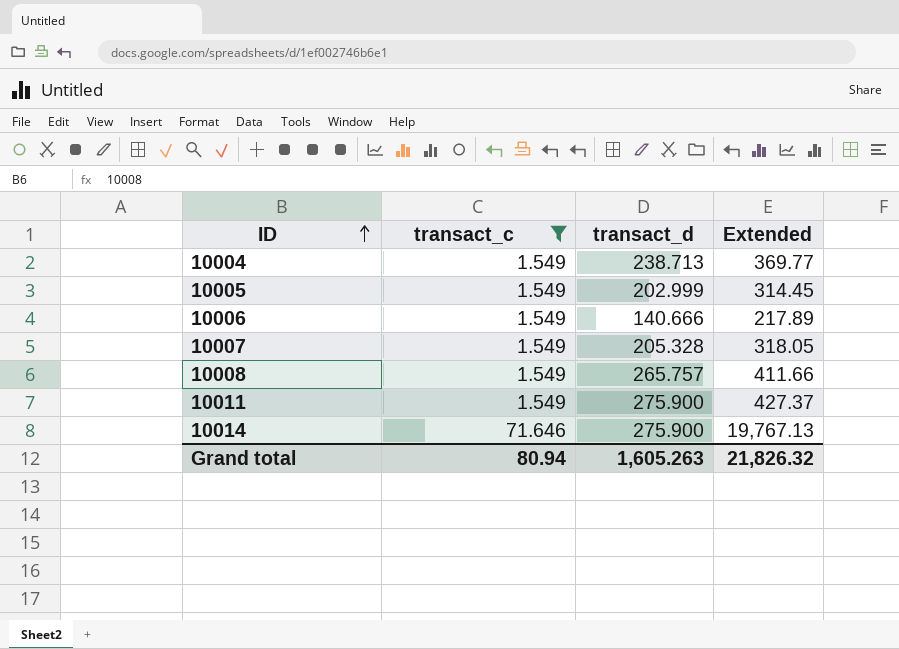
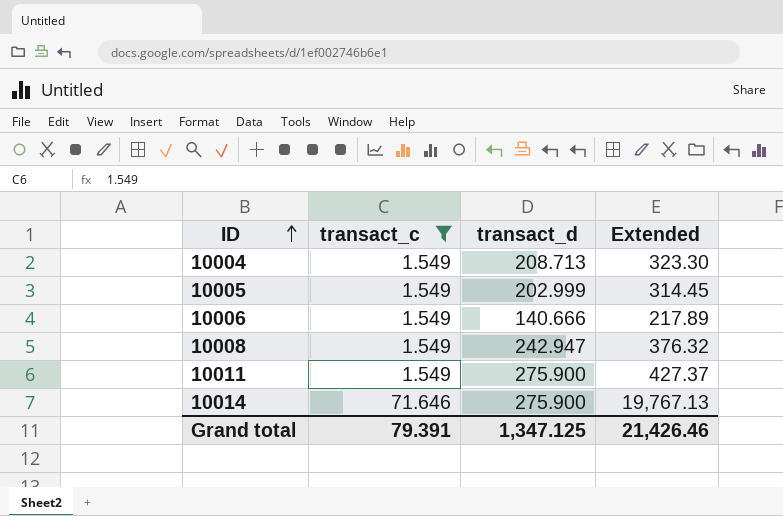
row 10007: 1.549 | 205.328 | 318.05 -> none
10004 | transact_d: 238.713 -> 208.713
10004 | Extended: 369.77 -> 323.30
10008 | transact_d: 265.757 -> 242.947
10008 | Extended: 411.66 -> 376.32
Grand total | transact_c: 80.94 -> 79.391
Grand total | transact_d: 1,605.263 -> 1,347.125
Grand total | Extended: 21,826.32 -> 21,426.46

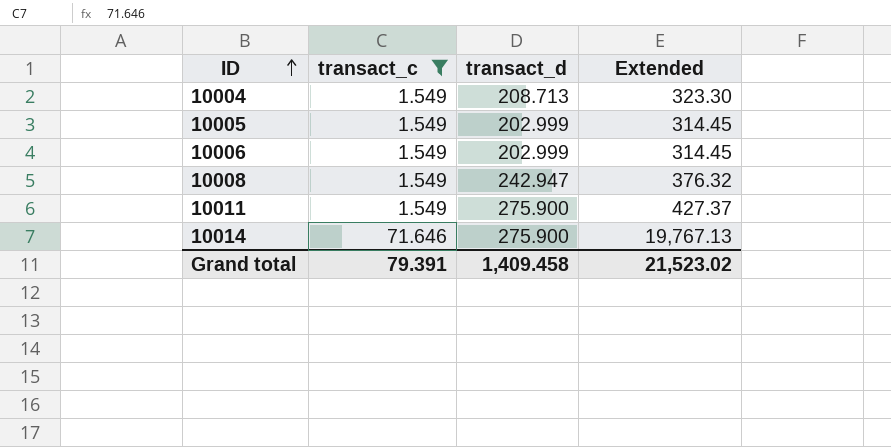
10006 | transact_d: 140.666 -> 202.999
10006 | Extended: 217.89 -> 314.45
Grand total | transact_d: 1,347.125 -> 1,409.458
Grand total | Extended: 21,426.46 -> 21,523.02

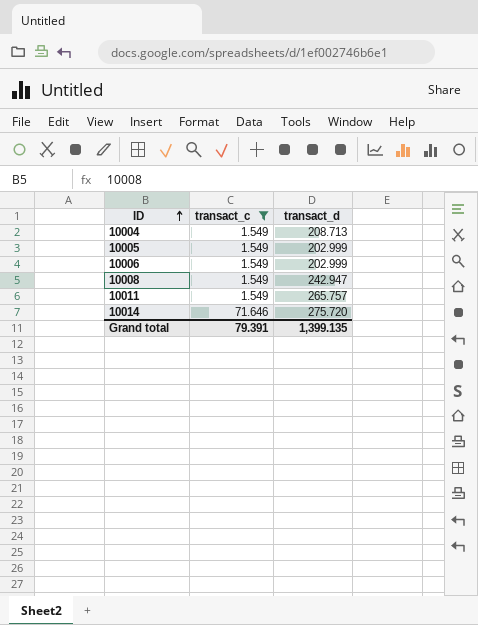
column Extended | formula: [transact_c] * [transact_d] -> none
10011 | transact_d: 275.900 -> 265.757
10014 | transact_d: 275.900 -> 275.720
Grand total | transact_d: 1,409.458 -> 1,399.135

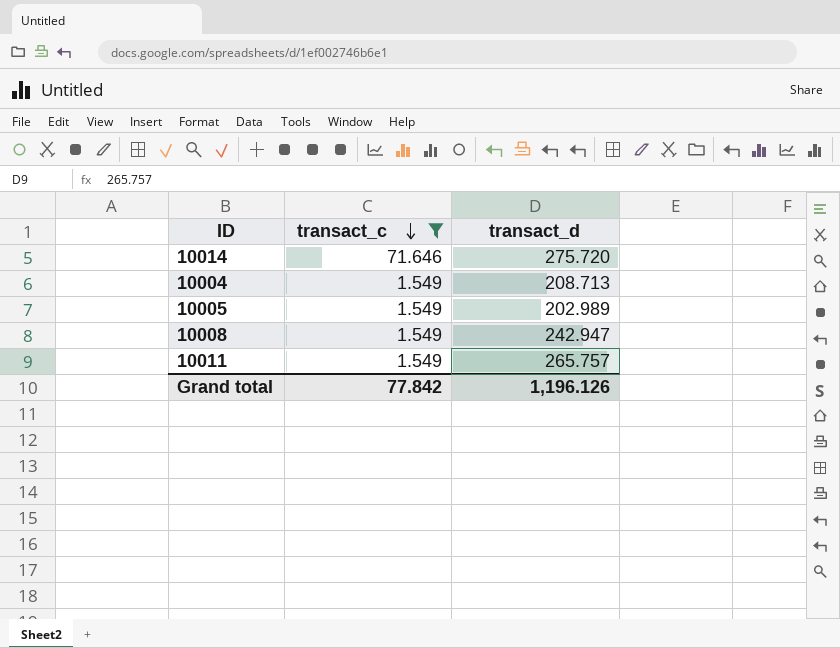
row order: ID ascending -> transact_c descending
row 10006: 1.549 | 202.999 -> none
10005 | transact_d: 202.999 -> 202.989
Grand total | transact_c: 79.391 -> 77.842
Grand total | transact_d: 1,399.135 -> 1,196.126

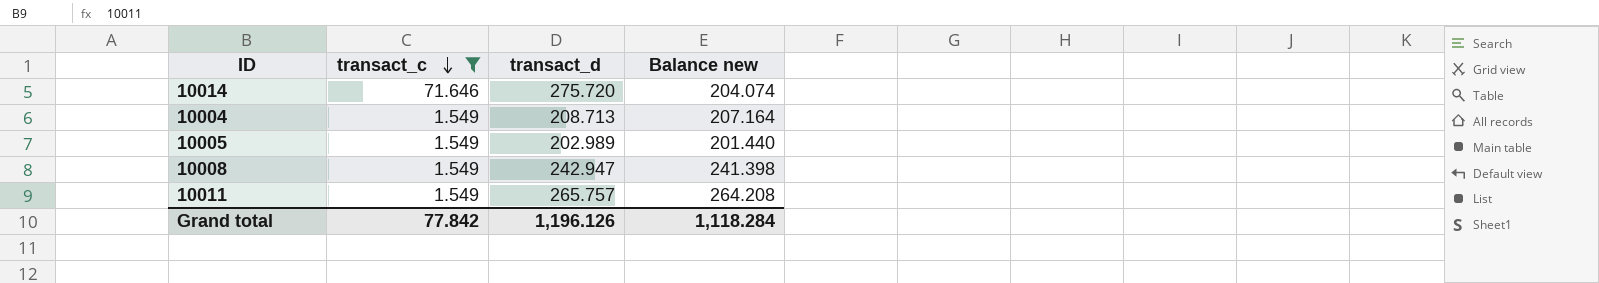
column Balance new | formula: none -> [transact_d] - [transact_c]

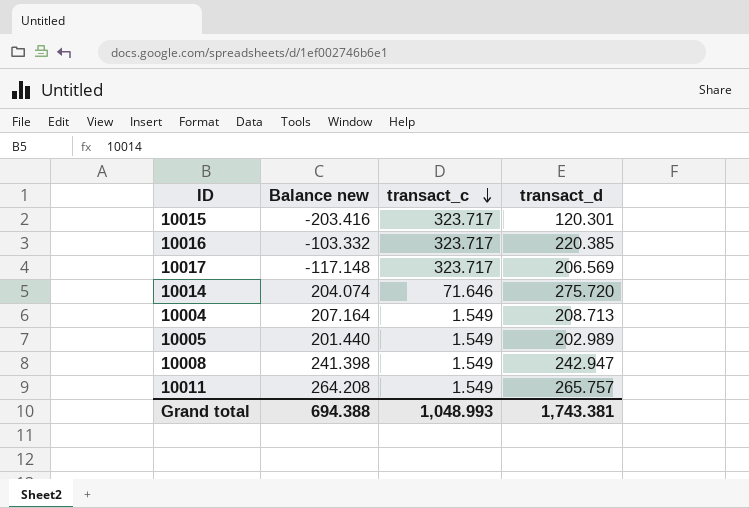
filter: transact_c != 323.717 -> none
column Balance new | position: 4 -> 2
Grand total | Balance new: 1,118.284 -> 694.388
Grand total | transact_c: 77.842 -> 1,048.993
Grand total | transact_d: 1,196.126 -> 1,743.381

